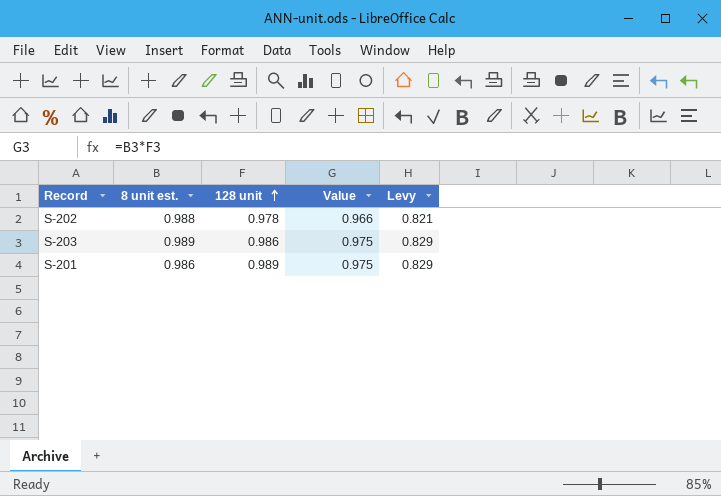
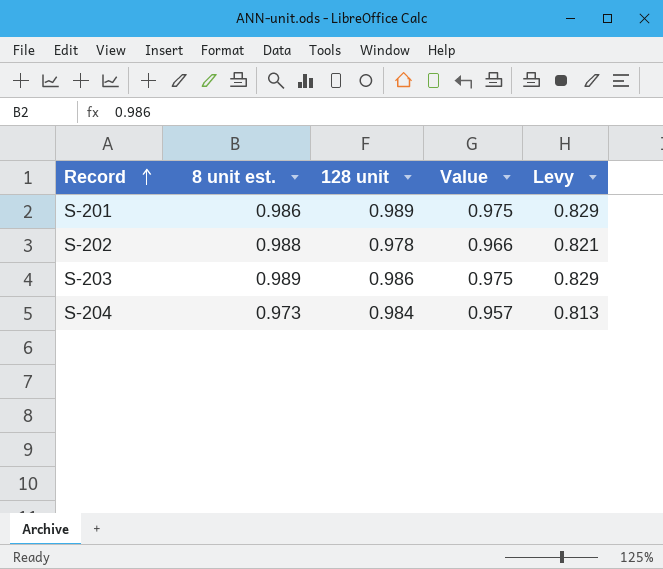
row order: 128 unit ascending -> Record ascending
row S-204: none -> 0.973 | 0.984 | 0.957 | 0.813

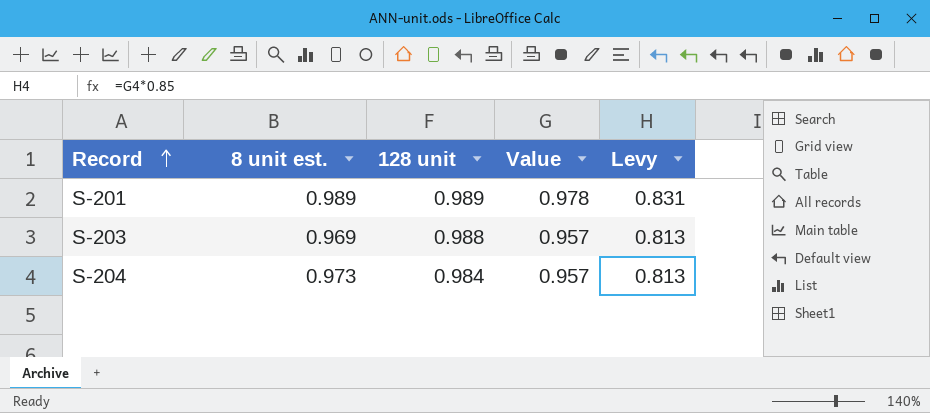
row S-202: 0.988 | 0.978 | 0.966 | 0.821 -> none
S-201 | 8 unit est.: 0.986 -> 0.989
S-201 | Value: 0.975 -> 0.978
S-201 | Levy: 0.829 -> 0.831
S-203 | 8 unit est.: 0.989 -> 0.969
S-203 | 128 unit: 0.986 -> 0.988
S-203 | Value: 0.975 -> 0.957
S-203 | Levy: 0.829 -> 0.813

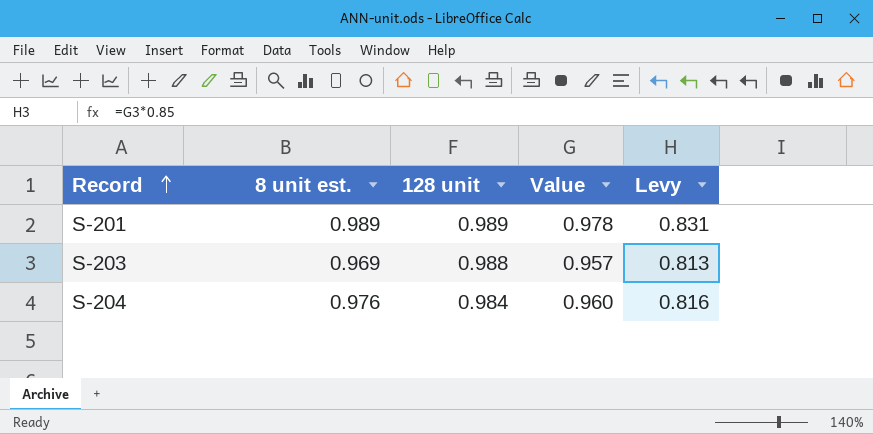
S-204 | 8 unit est.: 0.973 -> 0.976
S-204 | Value: 0.957 -> 0.960
S-204 | Levy: 0.813 -> 0.816

